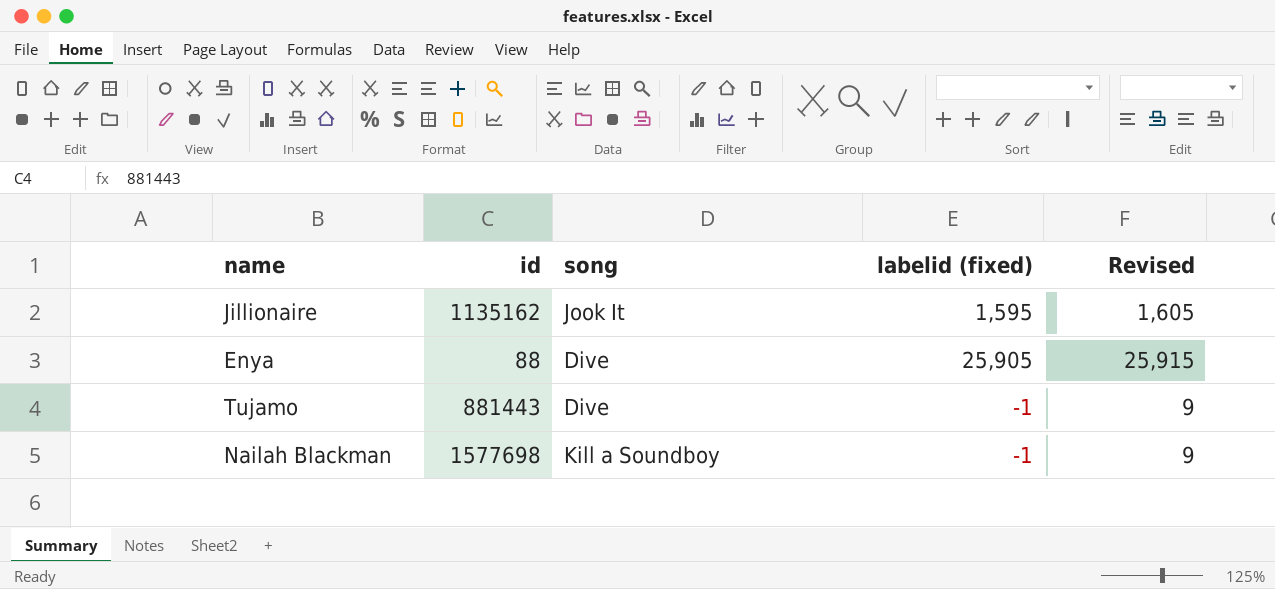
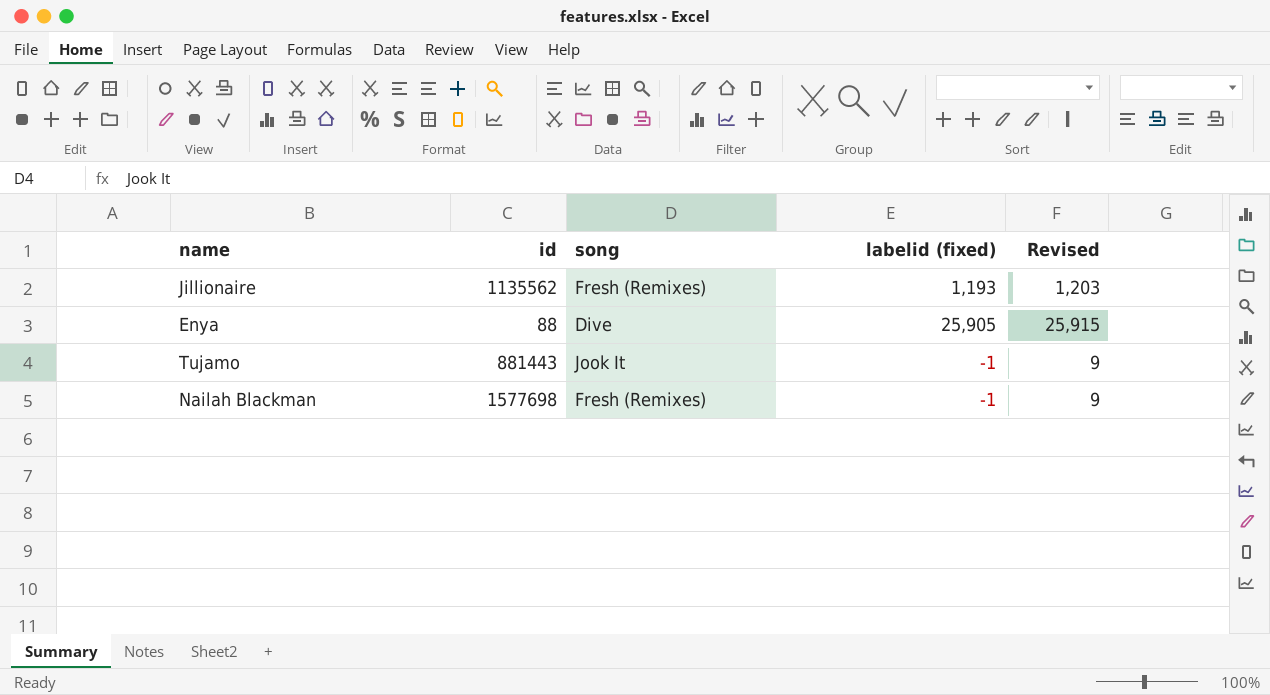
Jillionaire | id: 1135162 -> 1135562
Jillionaire | song: Jook It -> Fresh (Remixes)
Jillionaire | labelid (fixed): 1,595 -> 1,193
Jillionaire | Revised: 1,605 -> 1,203
Tujamo | song: Dive -> Jook It
Nailah Blackman | song: Kill a Soundboy -> Fresh (Remixes)

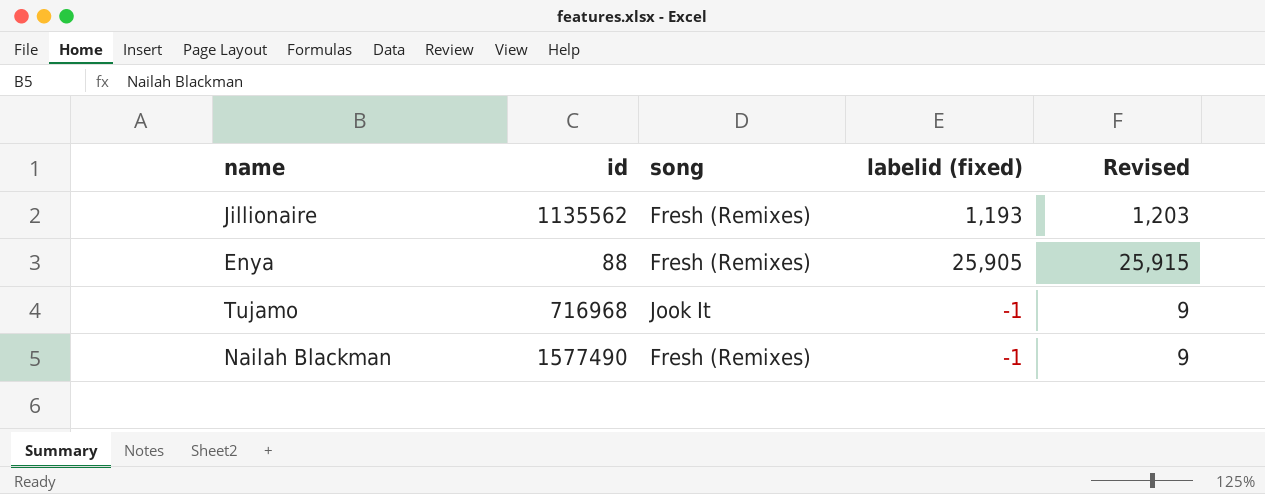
Enya | song: Dive -> Fresh (Remixes)
Tujamo | id: 881443 -> 716968
Nailah Blackman | id: 1577698 -> 1577490

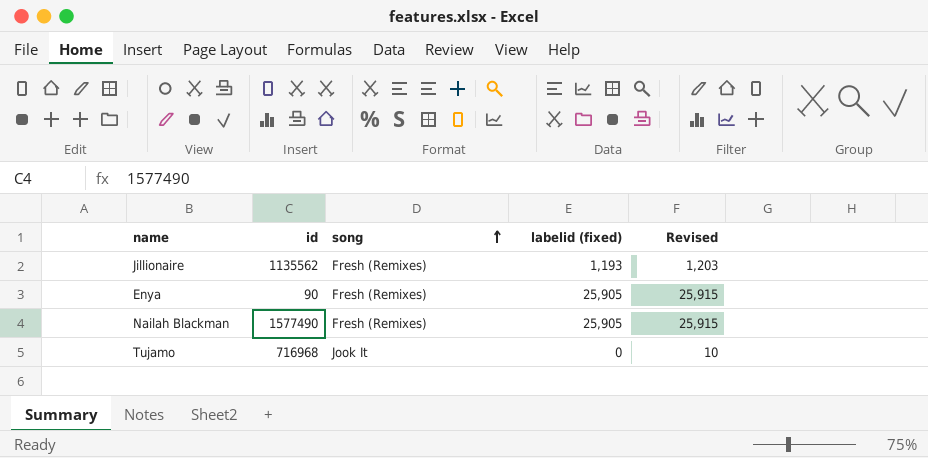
row order: none -> song ascending
Enya | id: 88 -> 90
Nailah Blackman | labelid (fixed): -1 -> 25,905
Nailah Blackman | Revised: 9 -> 25,915
Tujamo | labelid (fixed): -1 -> 0
Tujamo | Revised: 9 -> 10

